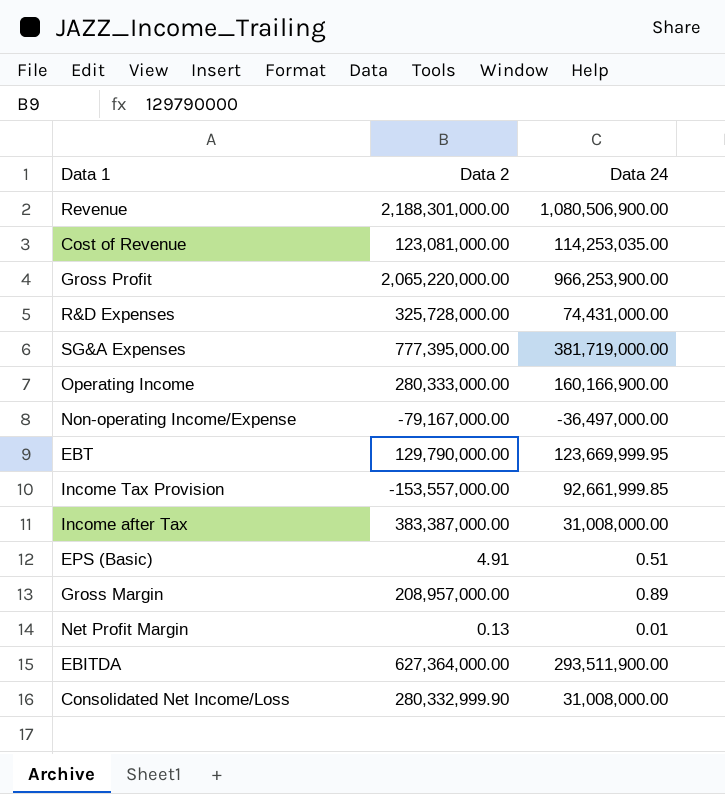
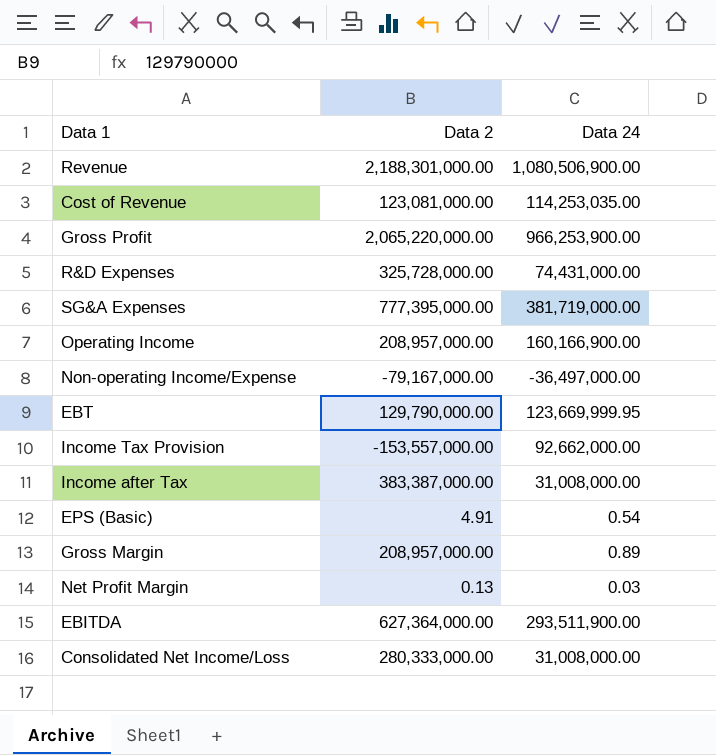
Operating Income | Data 2: 280,333,000.00 -> 208,957,000.00
Income Tax Provision | Data 24: 92,661,999.85 -> 92,662,000.00
EPS (Basic) | Data 24: 0.51 -> 0.54
Net Profit Margin | Data 24: 0.01 -> 0.03
Consolidated Net Income/Loss | Data 2: 280,332,999.90 -> 280,333,000.00

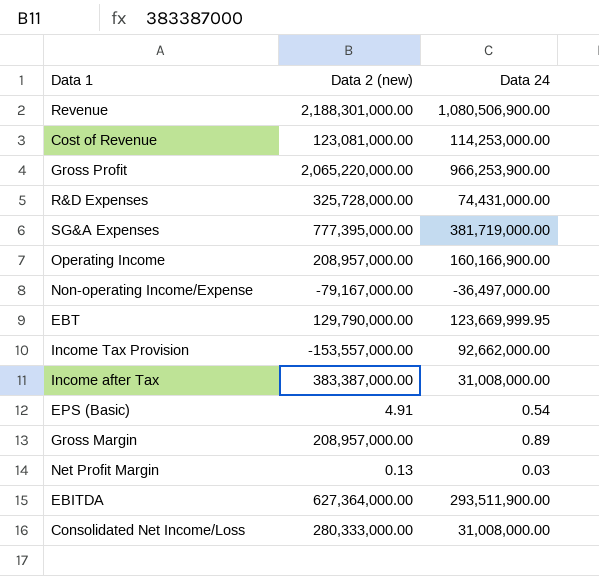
column name: Data 2 -> Data 2 (new)
Cost of Revenue | Data 24: 114,253,035.00 -> 114,253,000.00

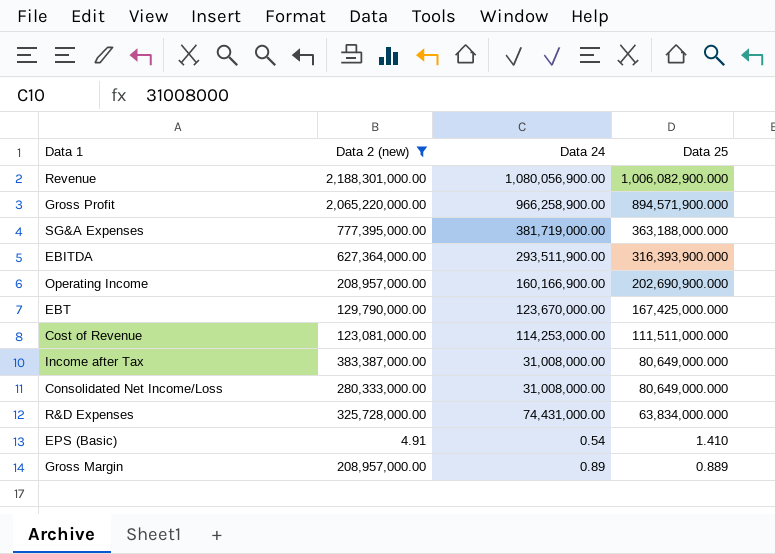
filter: none -> Data 2 (new) >= 4.91
row order: none -> Data 25 descending
column Data 25 | position: none -> 4
Revenue | Data 24: 1,080,506,900.00 -> 1,080,056,900.00
Gross Profit | Data 24: 966,253,900.00 -> 966,258,900.00
EBT | Data 24: 123,669,999.95 -> 123,670,000.00

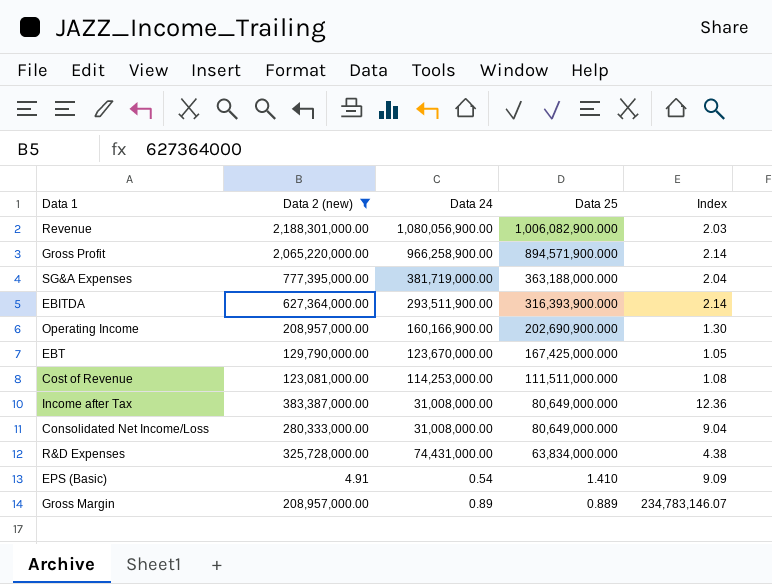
column Index | formula: none -> [Data 2 (new)] / [Data 24]

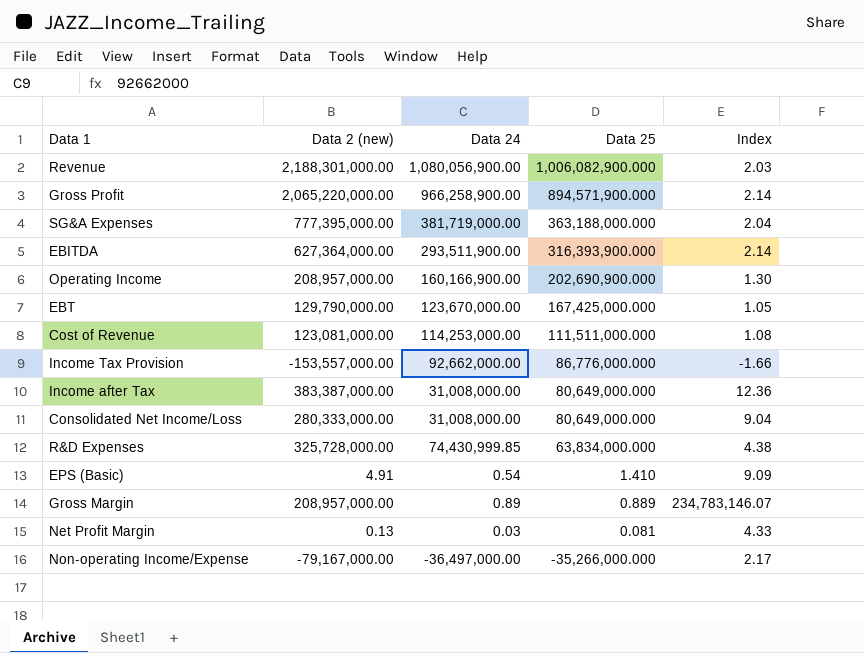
filter: Data 2 (new) >= 4.91 -> none
R&D Expenses | Data 24: 74,431,000.00 -> 74,430,999.85

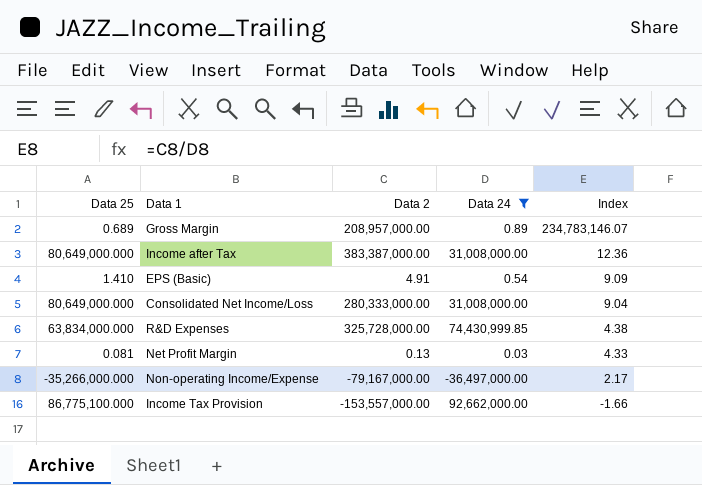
filter: none -> Data 24 <= 92,662,000.00
row order: Data 25 descending -> Index descending
column Data 25 | position: 4 -> 1
column name: Data 2 (new) -> Data 2
Gross Margin | Data 25: 0.889 -> 0.689
Income Tax Provision | Data 25: 86,776,000.000 -> 86,775,100.000

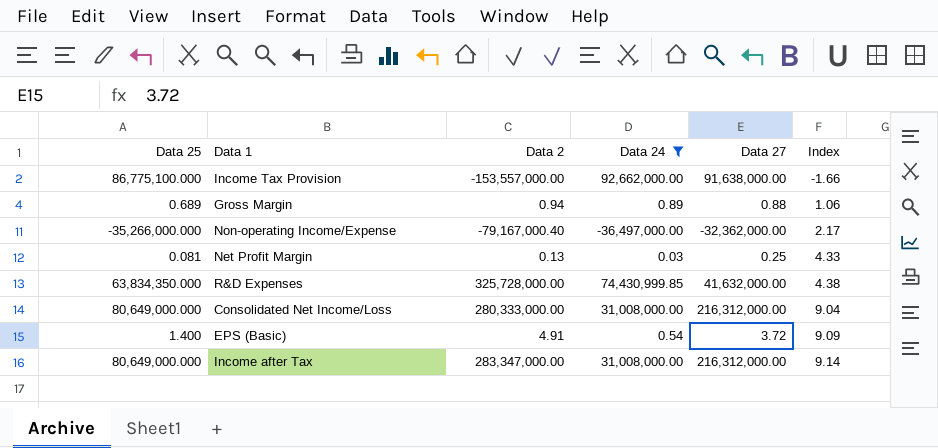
row order: Index descending -> Index ascending
column Data 27 | position: none -> 5
Gross Margin | Data 2: 208,957,000.00 -> 0.94
Gross Margin | Index: 234,783,146.07 -> 1.06
Non-operating Income/Expense | Data 2: -79,167,000.00 -> -79,167,000.40
R&D Expenses | Data 25: 63,834,000.000 -> 63,834,350.000
EPS (Basic) | Data 25: 1.410 -> 1.400
Income after Tax | Data 2: 383,387,000.00 -> 283,347,000.00
Income after Tax | Index: 12.36 -> 9.14

